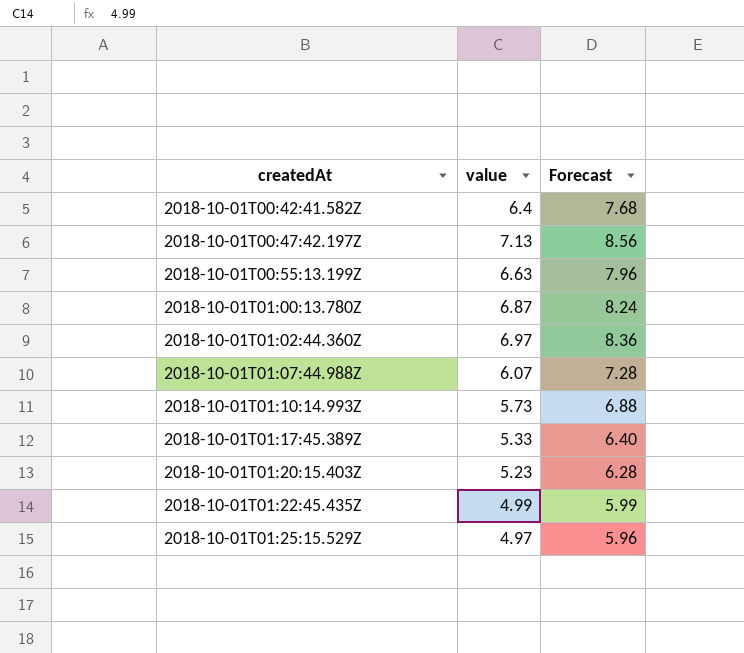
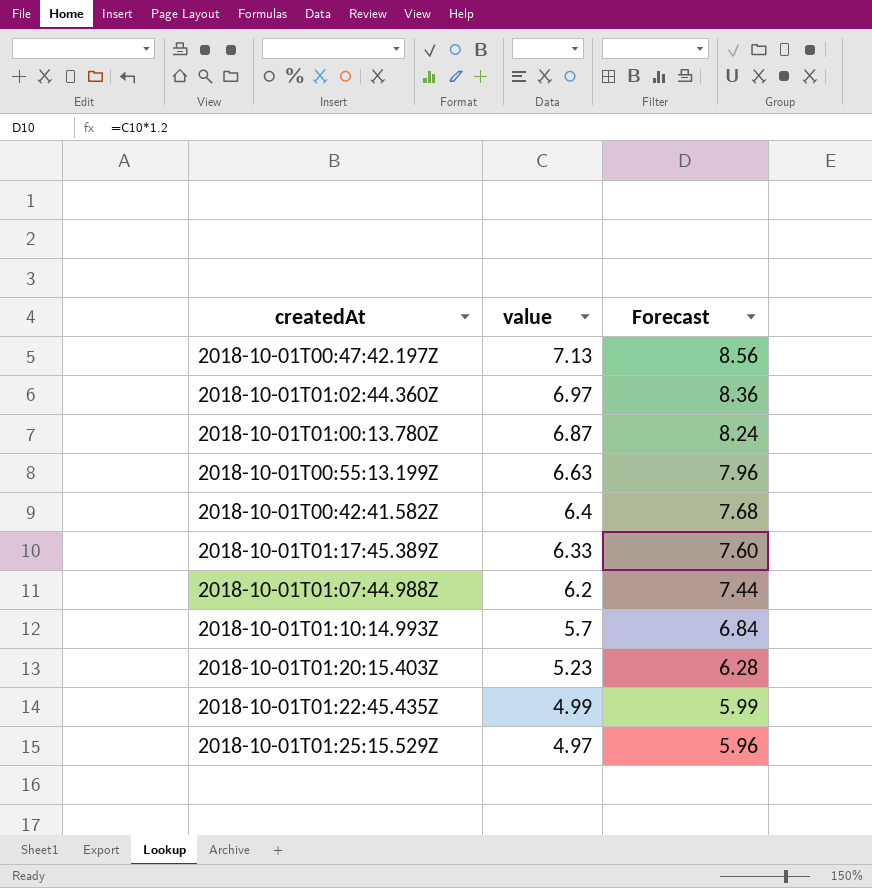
row order: createdAt ascending -> value descending
2018-10-01T01:17:45.389Z | value: 5.33 -> 6.33
2018-10-01T01:17:45.389Z | Forecast: 6.40 -> 7.60
2018-10-01T01:07:44.988Z | value: 6.07 -> 6.2
2018-10-01T01:07:44.988Z | Forecast: 7.28 -> 7.44
2018-10-01T01:10:14.993Z | value: 5.73 -> 5.7
2018-10-01T01:10:14.993Z | Forecast: 6.88 -> 6.84

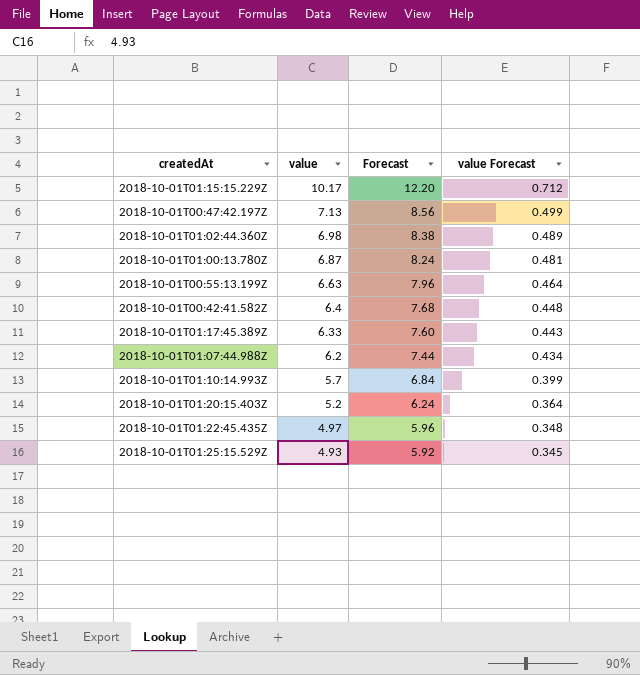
column value Forecast | formula: none -> [value] * 0.07
row 2018-10-01T01:15:15.229Z: none -> 10.17 | 12.20 | 0.712
2018-10-01T01:02:44.360Z | value: 6.97 -> 6.98
2018-10-01T01:02:44.360Z | Forecast: 8.36 -> 8.38
2018-10-01T01:20:15.403Z | value: 5.23 -> 5.2
2018-10-01T01:20:15.403Z | Forecast: 6.28 -> 6.24
2018-10-01T01:22:45.435Z | value: 4.99 -> 4.97
2018-10-01T01:22:45.435Z | Forecast: 5.99 -> 5.96
2018-10-01T01:25:15.529Z | value: 4.97 -> 4.93
2018-10-01T01:25:15.529Z | Forecast: 5.96 -> 5.92

